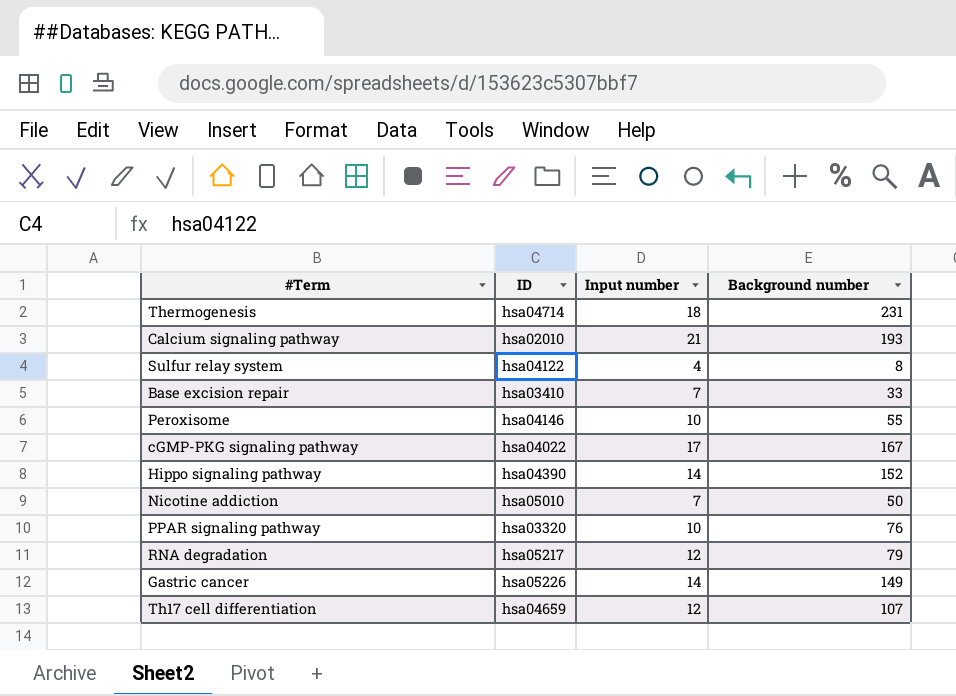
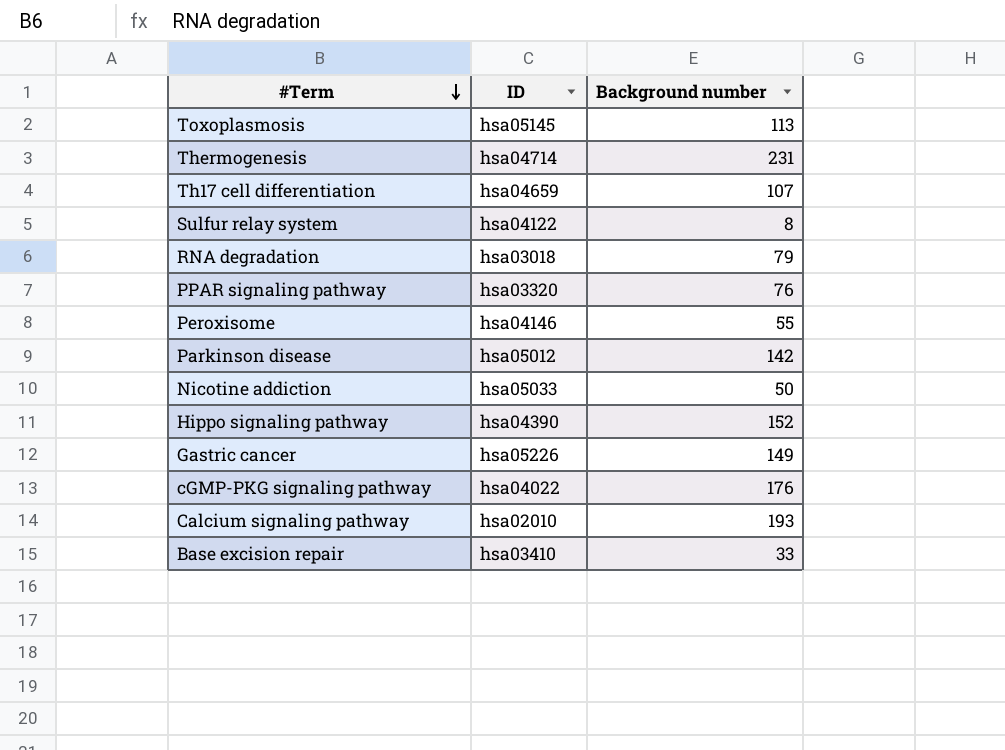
row order: none -> #Term descending
column Input number | position: 3 -> none
row Toxoplasmosis: none -> hsa05145 | 113
RNA degradation | ID: hsa05217 -> hsa03018
row Parkinson disease: none -> hsa05012 | 142
Nicotine addiction | ID: hsa05010 -> hsa05033
cGMP-PKG signaling pathway | Background number: 167 -> 176

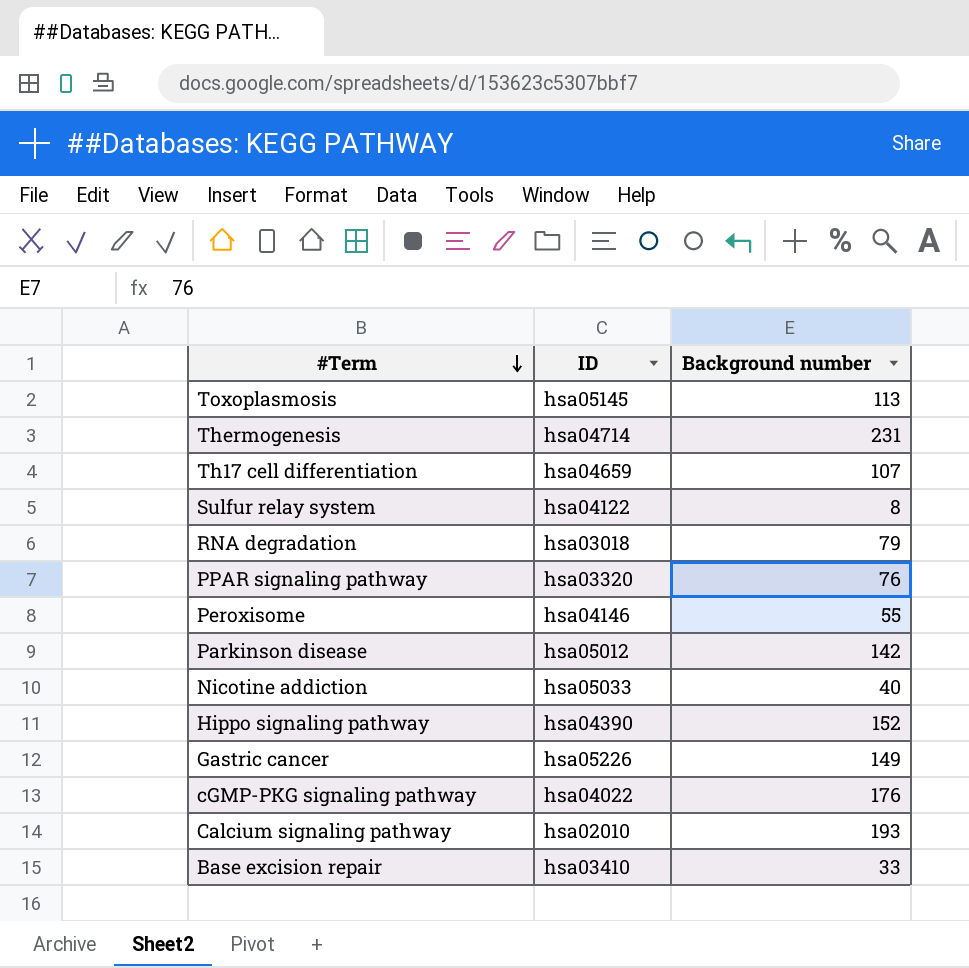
Nicotine addiction | Background number: 50 -> 40

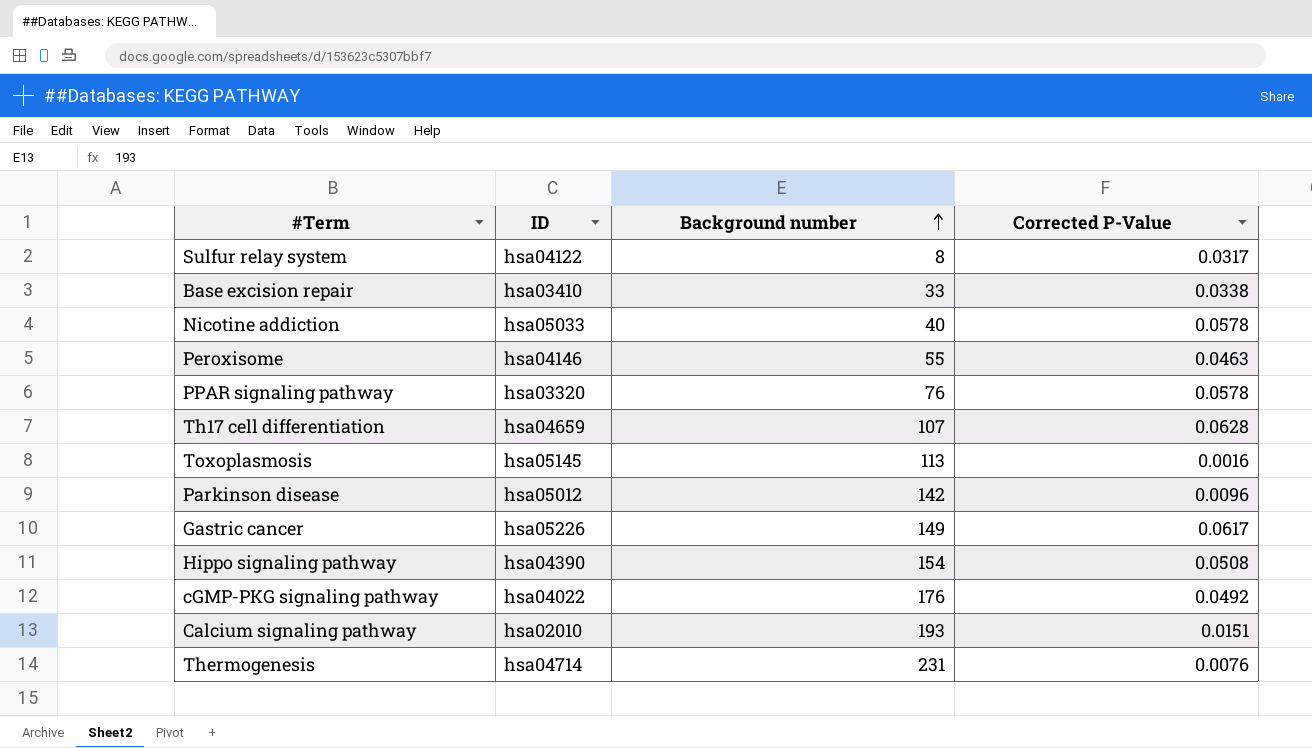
row order: #Term descending -> Background number ascending
column Corrected P-Value | position: none -> 4
row RNA degradation: hsa03018 | 79 -> none
Hippo signaling pathway | Background number: 152 -> 154

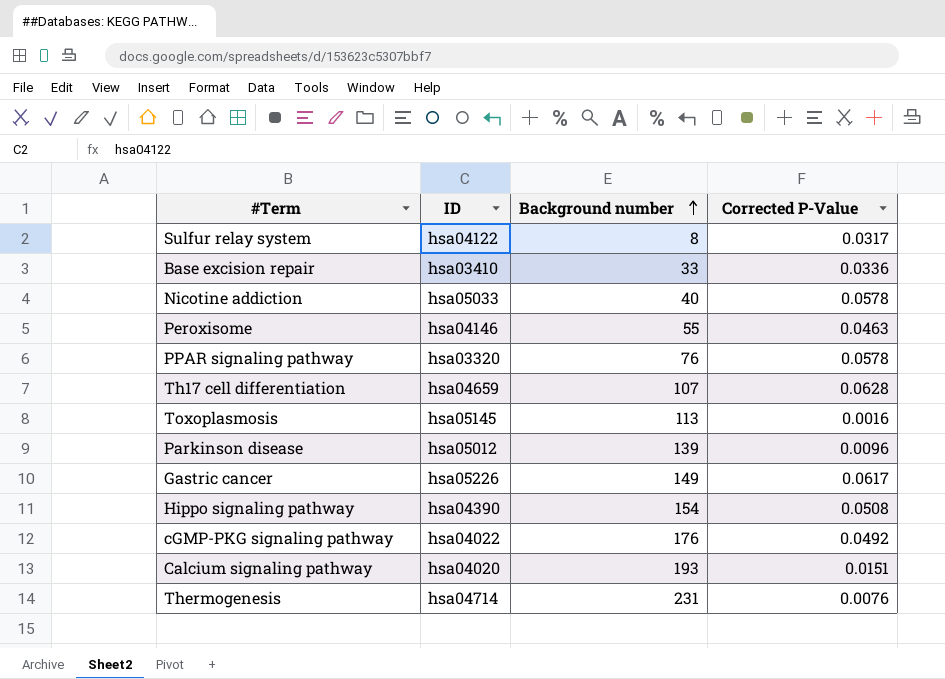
Base excision repair | Corrected P-Value: 0.0338 -> 0.0336
Parkinson disease | Background number: 142 -> 139
Calcium signaling pathway | ID: hsa02010 -> hsa04020

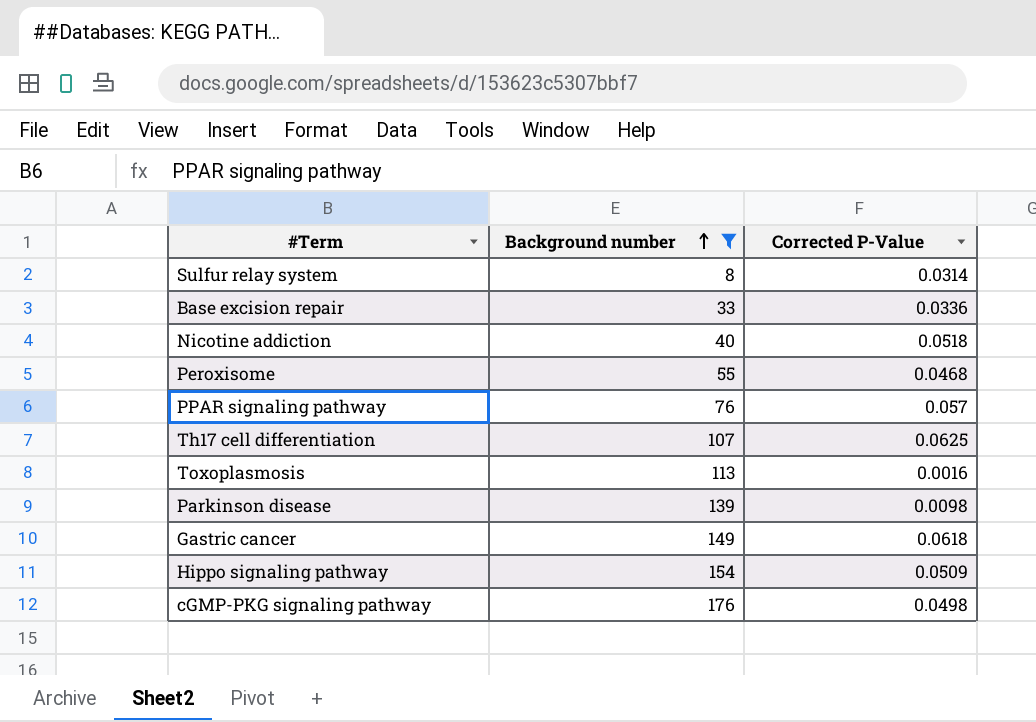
filter: none -> Background number <= 176
column ID | position: 2 -> none
Sulfur relay system | Corrected P-Value: 0.0317 -> 0.0314
Nicotine addiction | Corrected P-Value: 0.0578 -> 0.0518
Peroxisome | Corrected P-Value: 0.0463 -> 0.0468
PPAR signaling pathway | Corrected P-Value: 0.0578 -> 0.057
Th17 cell differentiation | Corrected P-Value: 0.0628 -> 0.0625
Parkinson disease | Corrected P-Value: 0.0096 -> 0.0098
Gastric cancer | Corrected P-Value: 0.0617 -> 0.0618
Hippo signaling pathway | Corrected P-Value: 0.0508 -> 0.0509
cGMP-PKG signaling pathway | Corrected P-Value: 0.0492 -> 0.0498

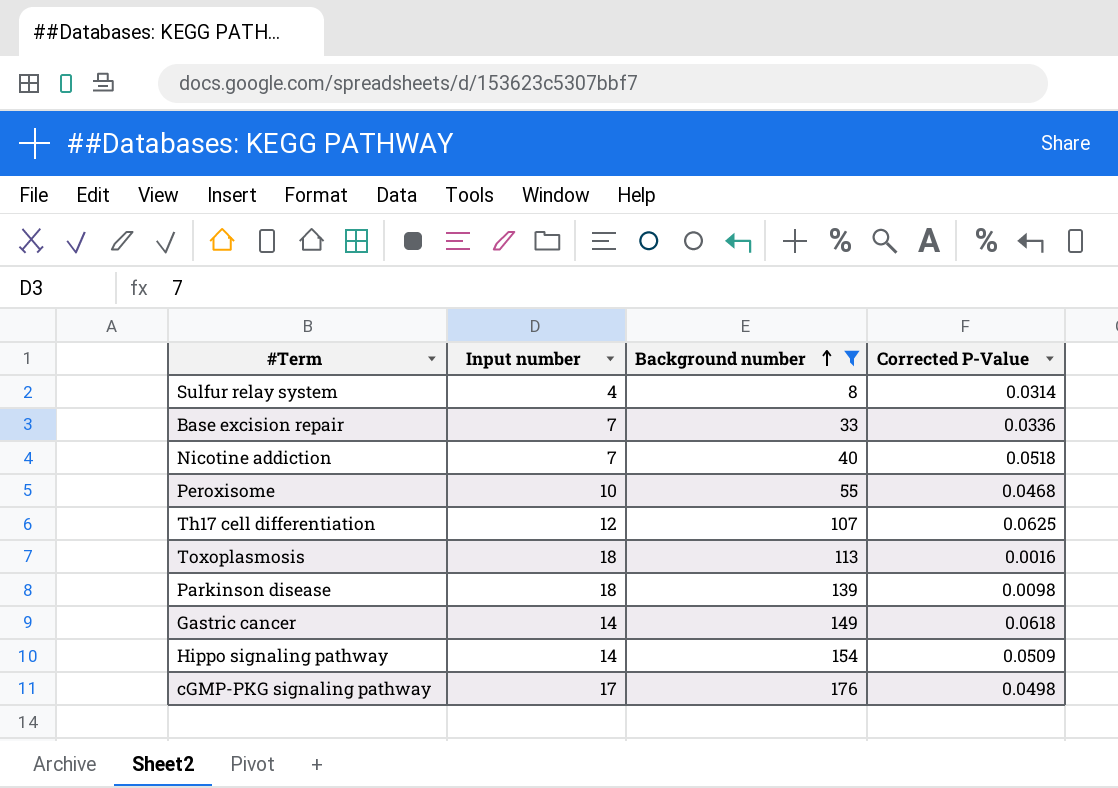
column Input number | position: none -> 2
row PPAR signaling pathway: 76 | 0.057 -> none

